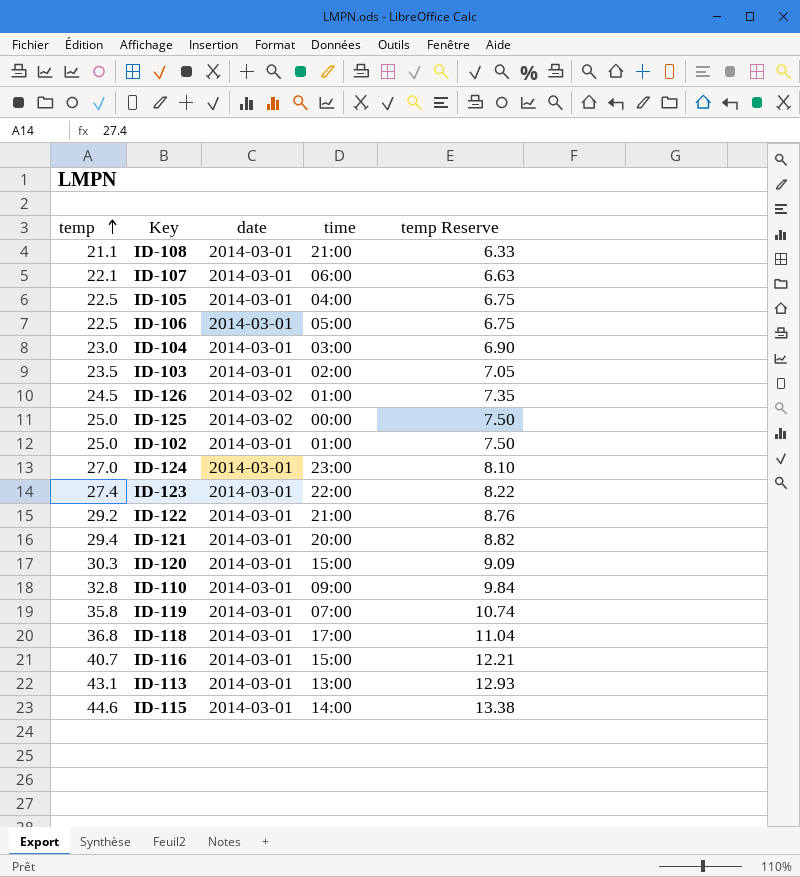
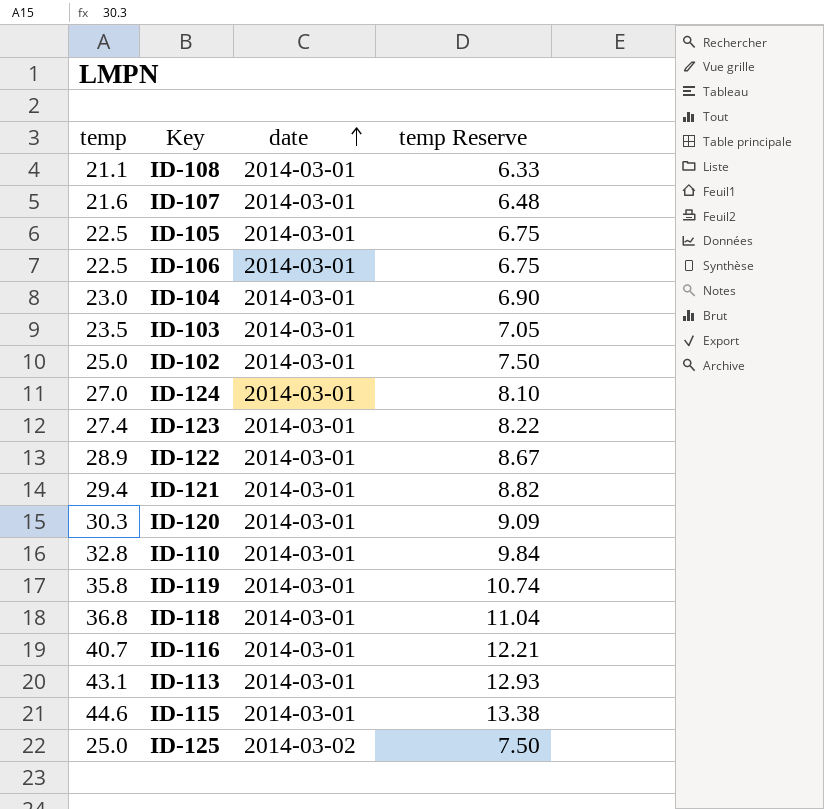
row order: temp ascending -> date ascending
column time | position: 4 -> none
row ID-126: 24.5 | 2014-03-02 | 01:00 | 7.35 -> none
ID-107 | temp: 22.1 -> 21.6
ID-107 | temp Reserve: 6.63 -> 6.48
ID-122 | temp: 29.2 -> 28.9
ID-122 | temp Reserve: 8.76 -> 8.67

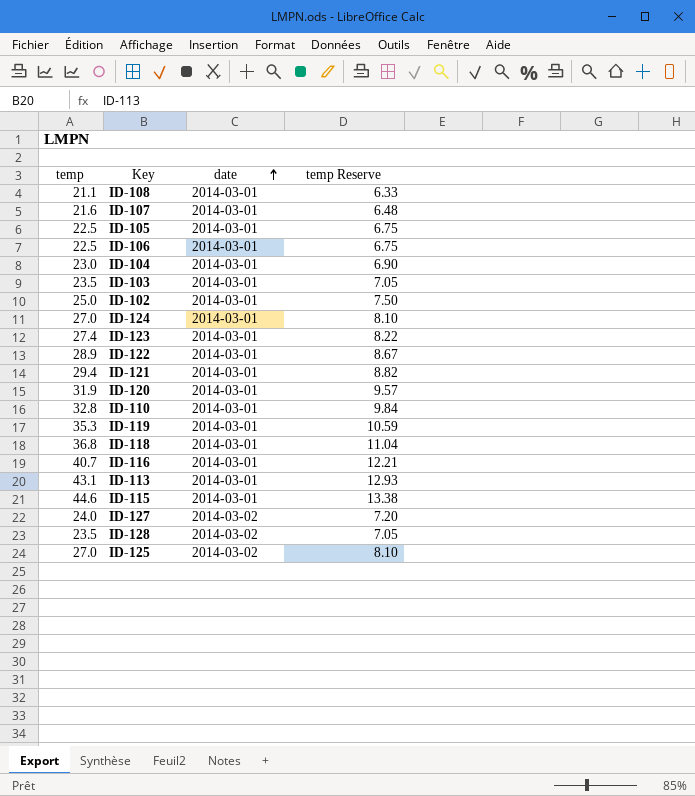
ID-120 | temp: 30.3 -> 31.9
ID-120 | temp Reserve: 9.09 -> 9.57
ID-119 | temp: 35.8 -> 35.3
ID-119 | temp Reserve: 10.74 -> 10.59
row ID-127: none -> 24.0 | 2014-03-02 | 7.20
row ID-128: none -> 23.5 | 2014-03-02 | 7.05
ID-125 | temp: 25.0 -> 27.0
ID-125 | temp Reserve: 7.50 -> 8.10

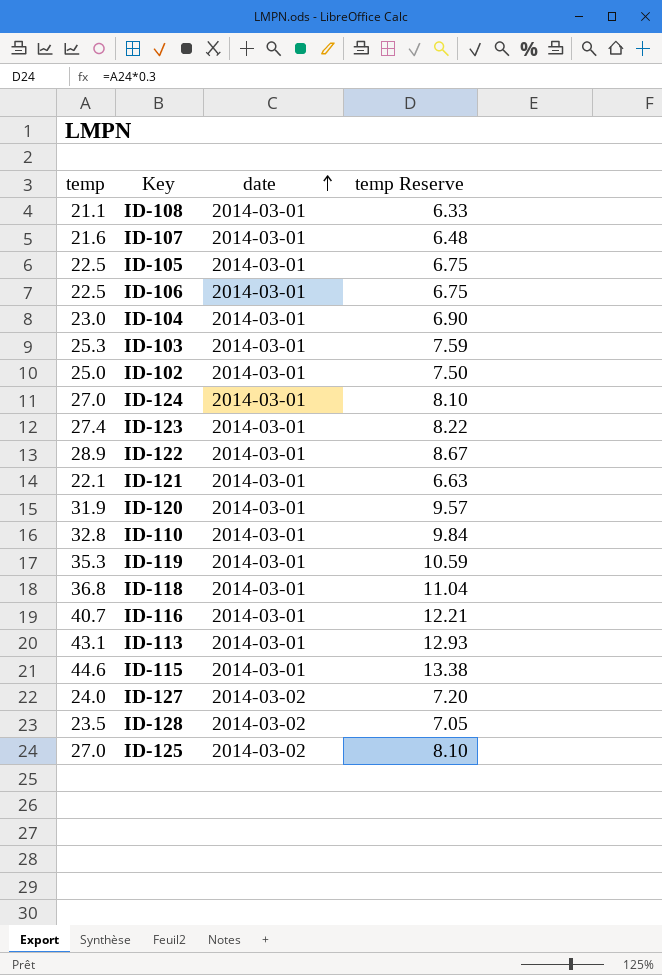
ID-103 | temp: 23.5 -> 25.3
ID-103 | temp Reserve: 7.05 -> 7.59
ID-121 | temp: 29.4 -> 22.1
ID-121 | temp Reserve: 8.82 -> 6.63

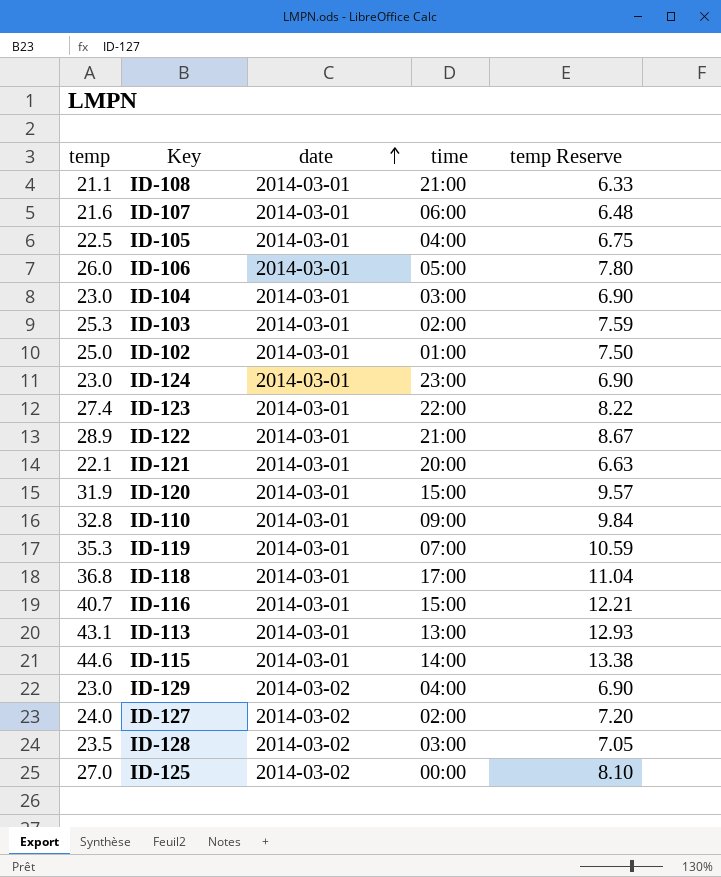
column time | position: none -> 4
ID-106 | temp: 22.5 -> 26.0
ID-106 | temp Reserve: 6.75 -> 7.80
ID-124 | temp: 27.0 -> 23.0
ID-124 | temp Reserve: 8.10 -> 6.90
row ID-129: none -> 23.0 | 2014-03-02 | 04:00 | 6.90

